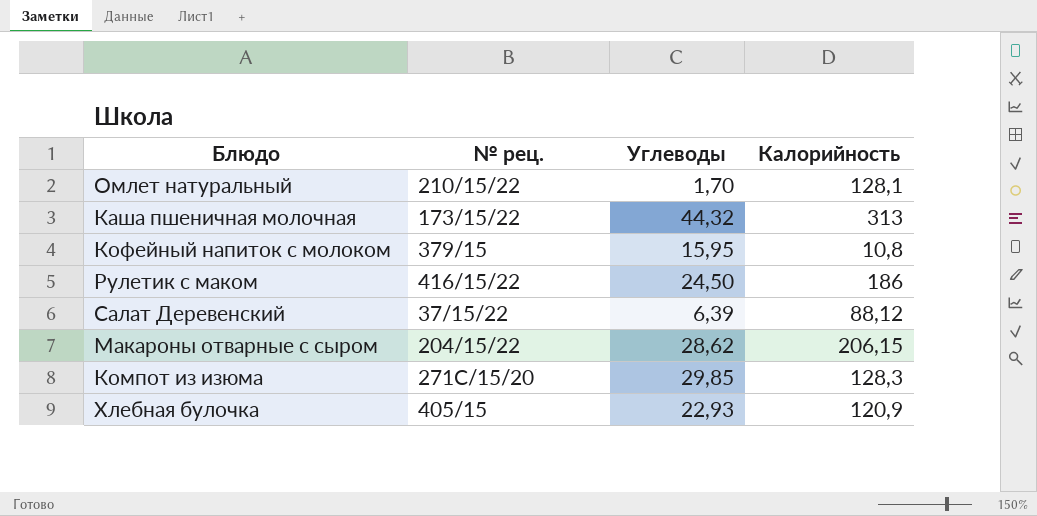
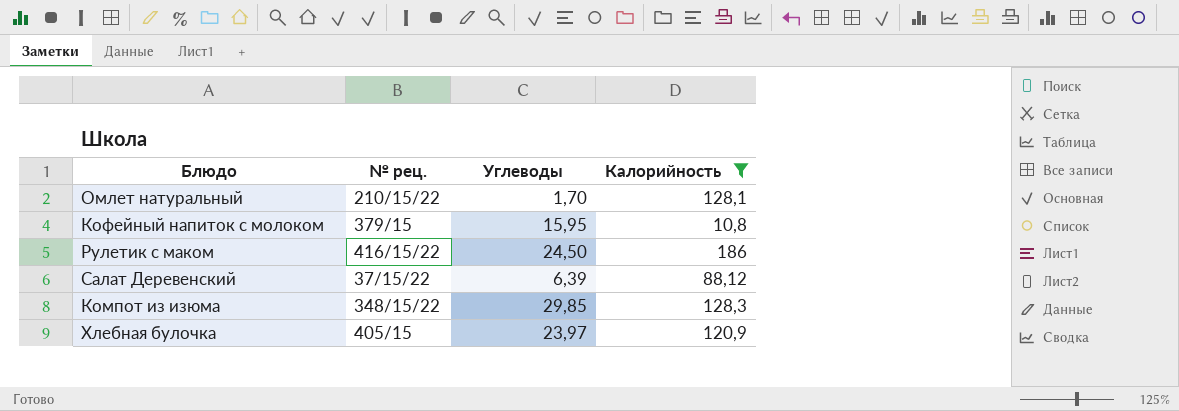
filter: none -> Калорийность <= 186
Компот из изюма | № рец.: 271С/15/20 -> 348/15/22
Хлебная булочка | Углеводы: 22,93 -> 23,97

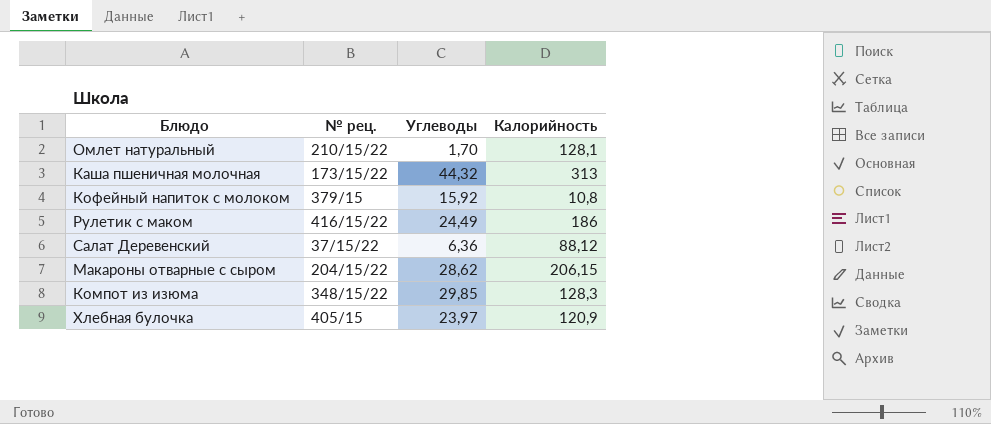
filter: Калорийность <= 186 -> none
Кофейный напиток с молоком | Углеводы: 15,95 -> 15,92
Рулетик с маком | Углеводы: 24,50 -> 24,49
Салат Деревенский | Углеводы: 6,39 -> 6,36

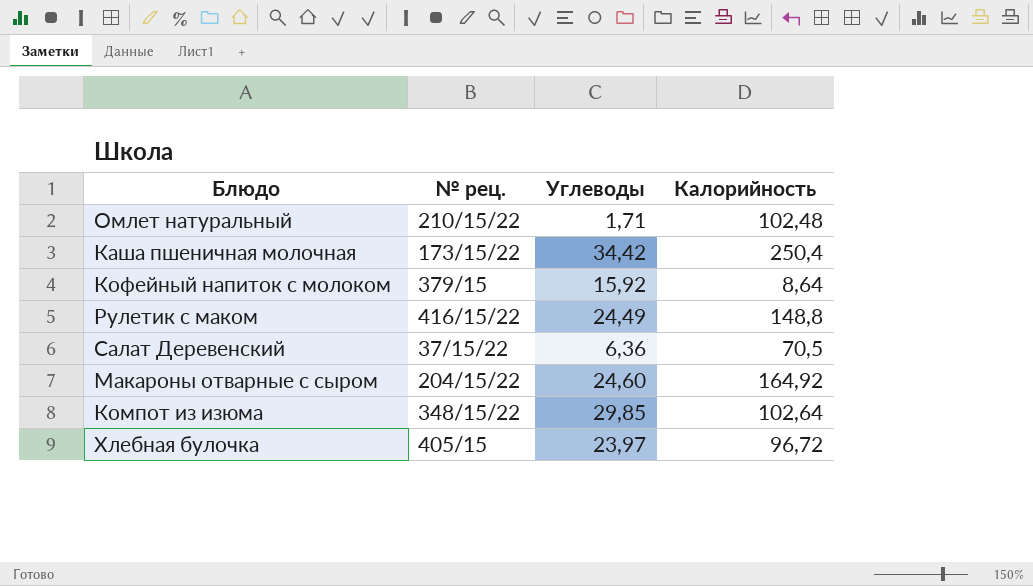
Омлет натуральный | Углеводы: 1,70 -> 1,71
Омлет натуральный | Калорийность: 128,1 -> 102,48
Каша пшеничная молочная | Углеводы: 44,32 -> 34,42
Каша пшеничная молочная | Калорийность: 313 -> 250,4
Кофейный напиток с молоком | Калорийность: 10,8 -> 8,64
Рулетик с маком | Калорийность: 186 -> 148,8
Салат Деревенский | Калорийность: 88,12 -> 70,5
Макароны отварные с сыром | Углеводы: 28,62 -> 24,60
Макароны отварные с сыром | Калорийность: 206,15 -> 164,92
Компот из изюма | Калорийность: 128,3 -> 102,64
Хлебная булочка | Калорийность: 120,9 -> 96,72

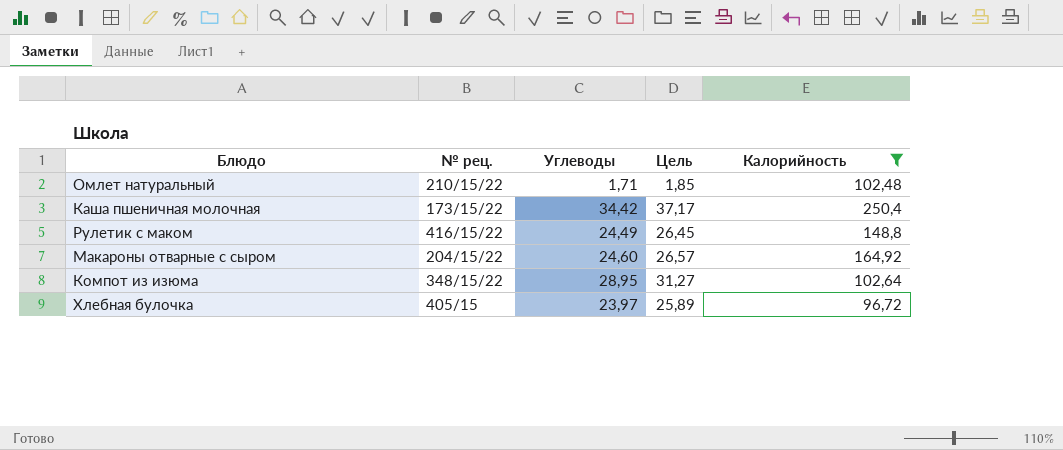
filter: none -> Калорийность >= 96,72
column Цель | formula: none -> [Углеводы] * 1,08
Компот из изюма | Углеводы: 29,85 -> 28,95

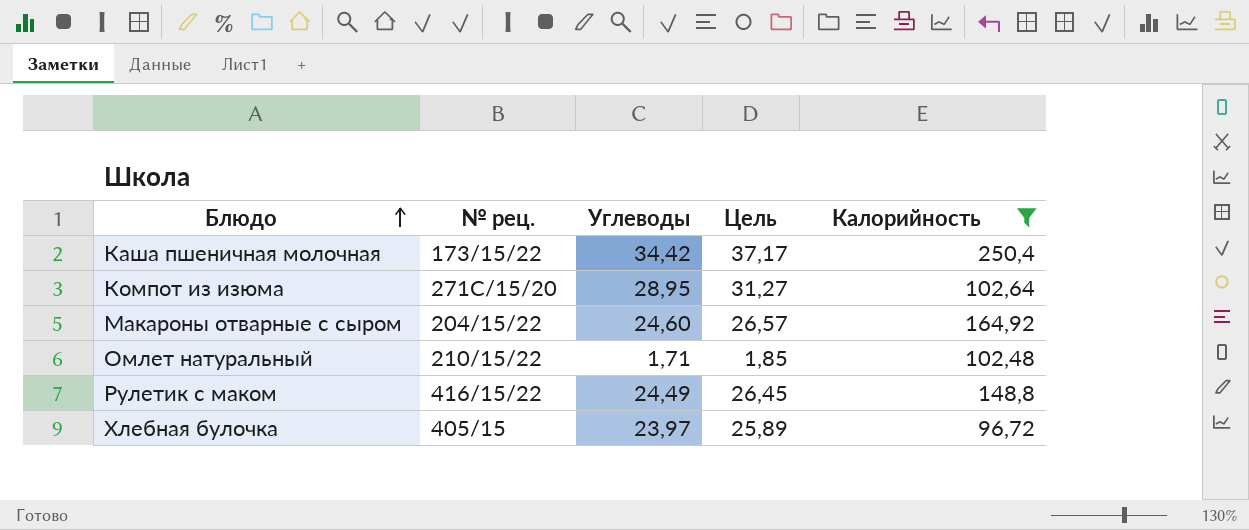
row order: none -> Блюдо ascending
Компот из изюма | № рец.: 348/15/22 -> 271С/15/20

